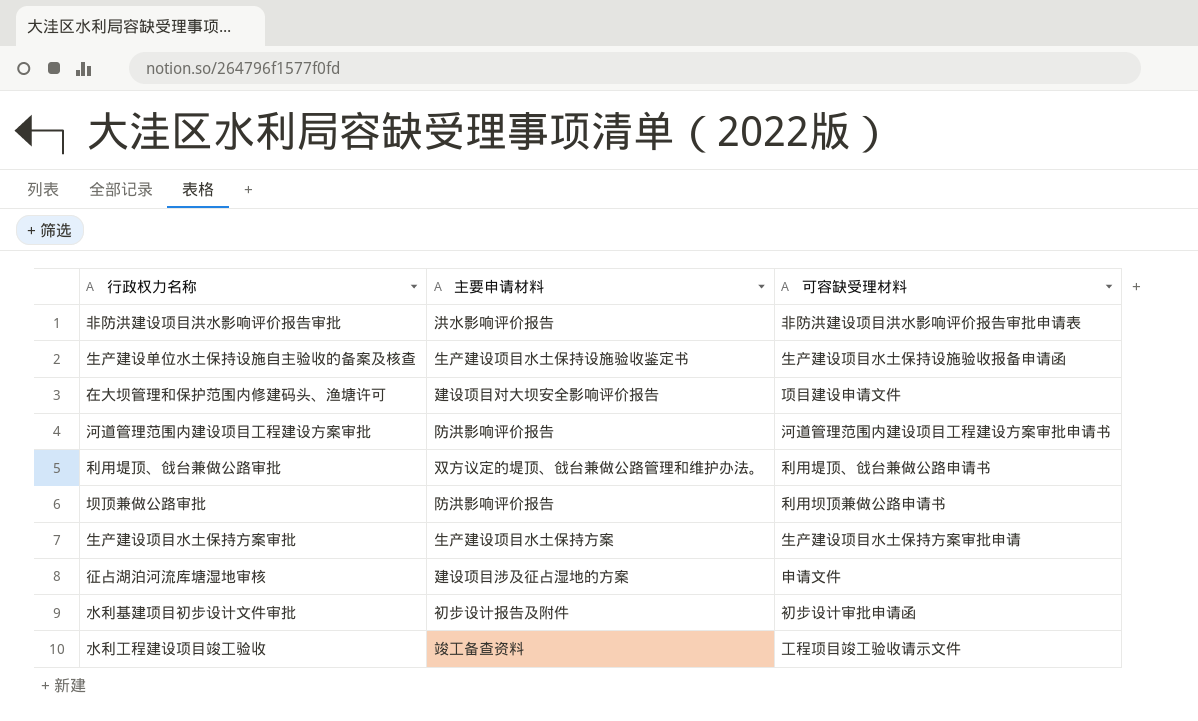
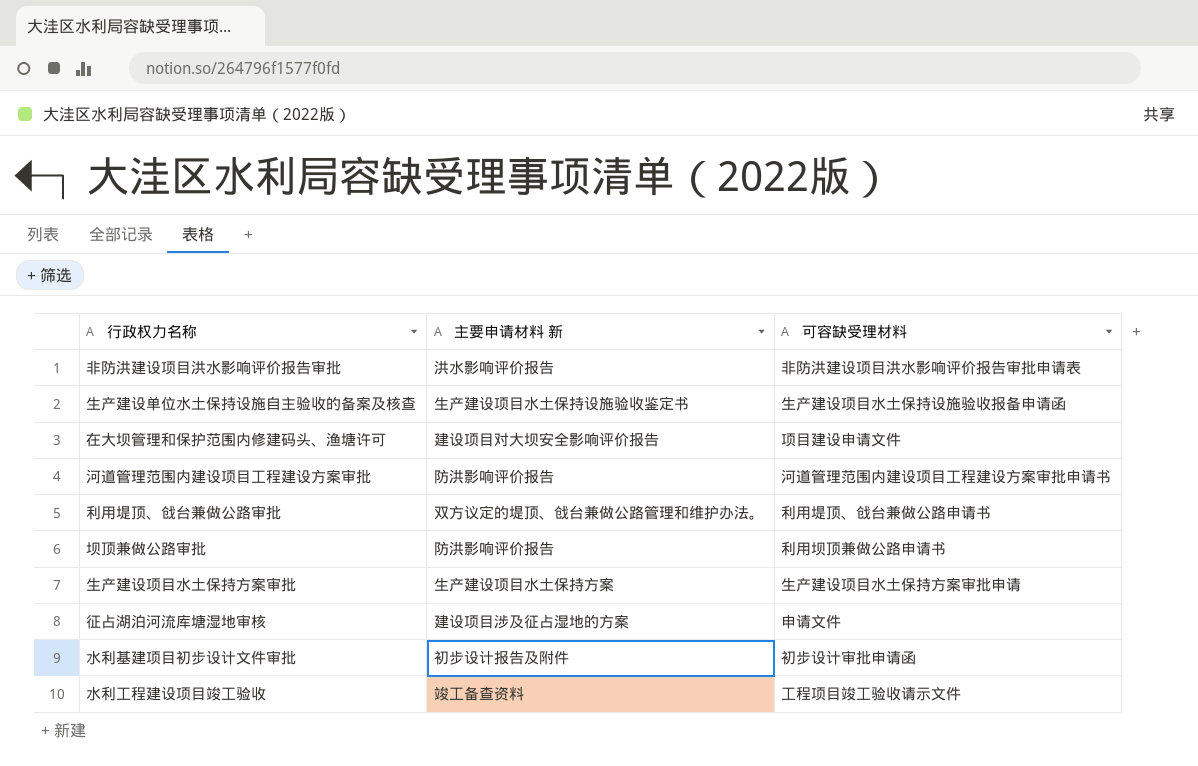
column name: 主要申请材料 -> 主要申请材料 新

